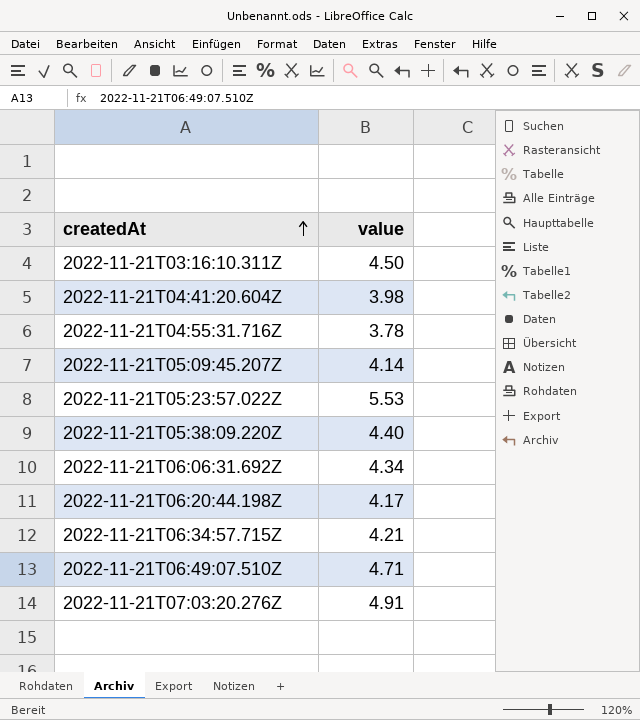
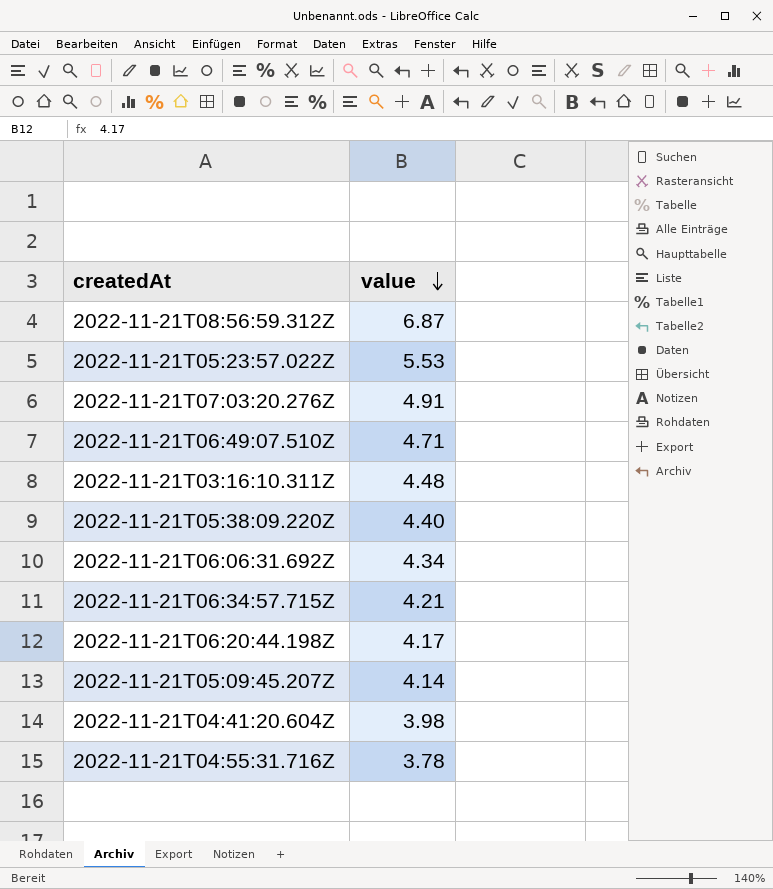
row order: createdAt ascending -> value descending
row 2022-11-21T08:56:59.312Z: none -> 6.87
2022-11-21T03:16:10.311Z | value: 4.50 -> 4.48

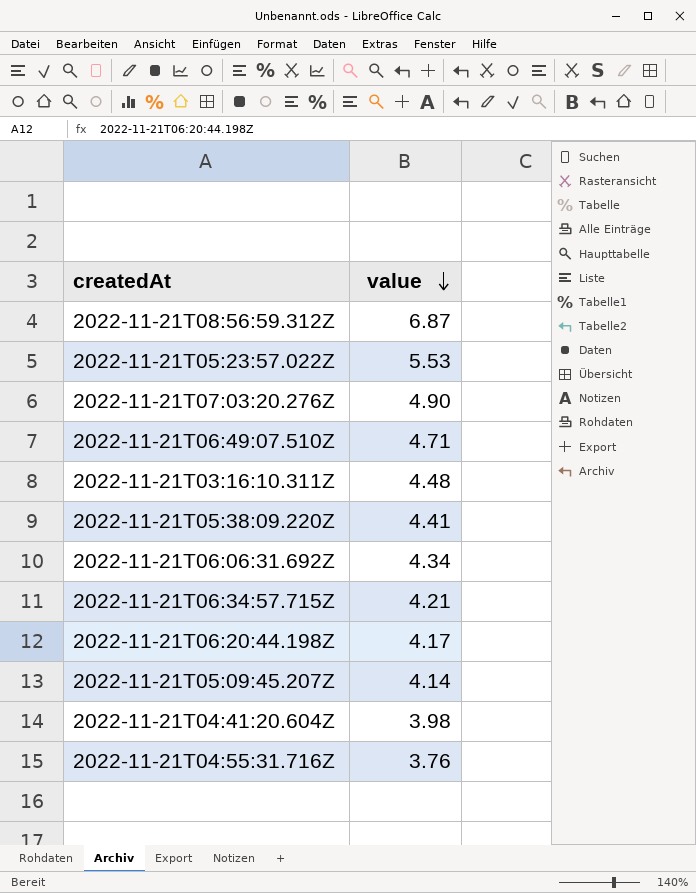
2022-11-21T07:03:20.276Z | value: 4.91 -> 4.90
2022-11-21T05:38:09.220Z | value: 4.40 -> 4.41
2022-11-21T04:55:31.716Z | value: 3.78 -> 3.76

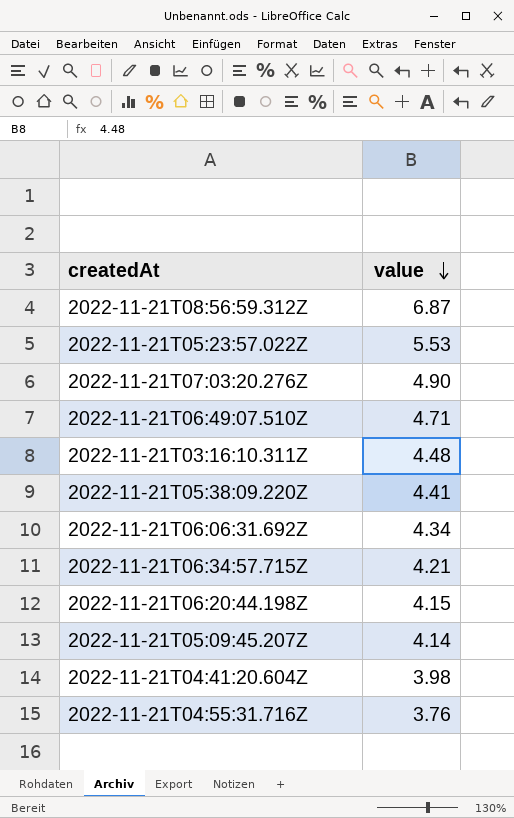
2022-11-21T06:20:44.198Z | value: 4.17 -> 4.15

